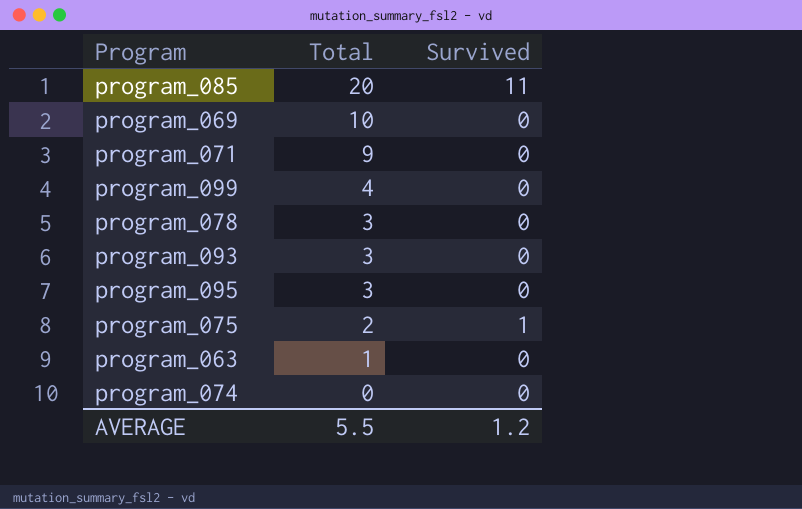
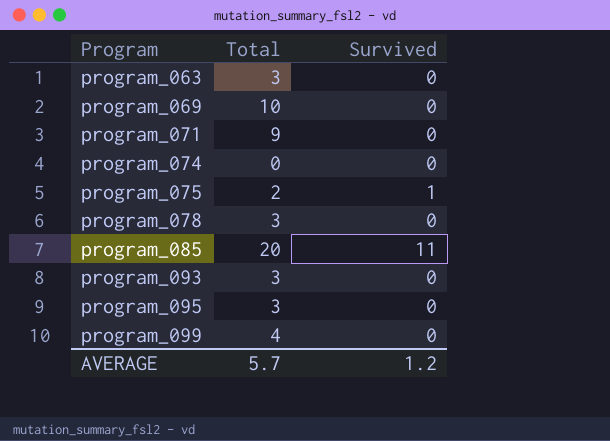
row order: Total descending -> Program ascending
program_063 | Total: 1 -> 3
AVERAGE | Total: 5.5 -> 5.7

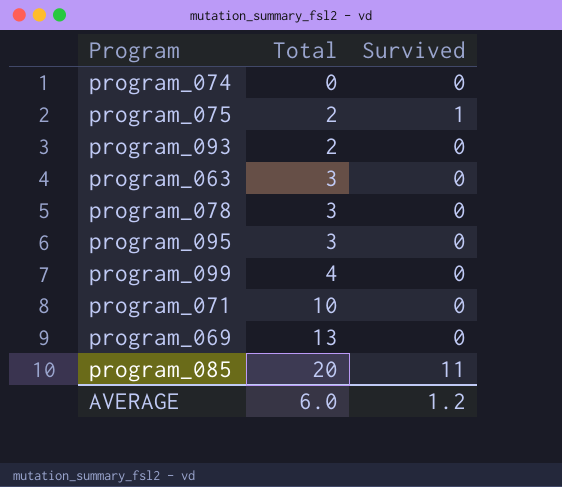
row order: Program ascending -> Total ascending
program_093 | Total: 3 -> 2
program_071 | Total: 9 -> 10
program_069 | Total: 10 -> 13
AVERAGE | Total: 5.7 -> 6.0

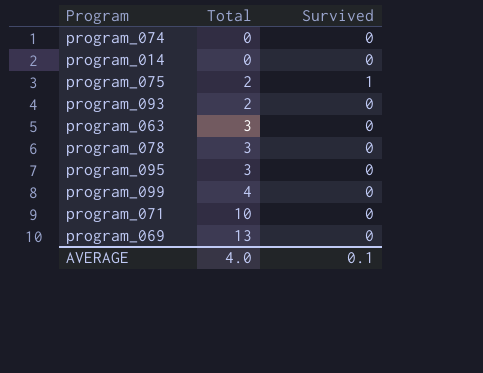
row program_085: 20 | 11 -> none
row program_014: none -> 0 | 0
AVERAGE | Total: 6.0 -> 4.0
AVERAGE | Survived: 1.2 -> 0.1

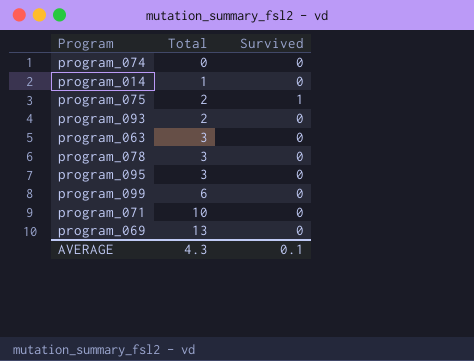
program_014 | Total: 0 -> 1
program_099 | Total: 4 -> 6
AVERAGE | Total: 4.0 -> 4.3

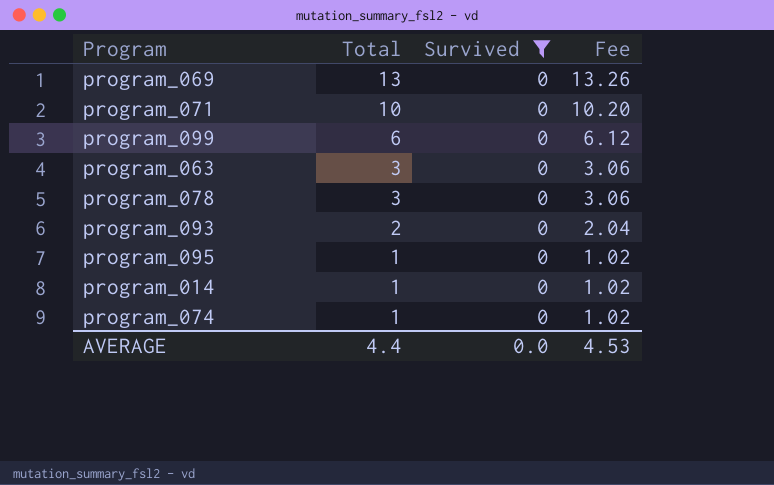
filter: none -> Survived = 0
row order: Total ascending -> Total descending
column Fee | formula: none -> [Total] * 1.02
program_095 | Total: 3 -> 1
program_074 | Total: 0 -> 1
AVERAGE | Total: 4.3 -> 4.4
AVERAGE | Survived: 0.1 -> 0.0

